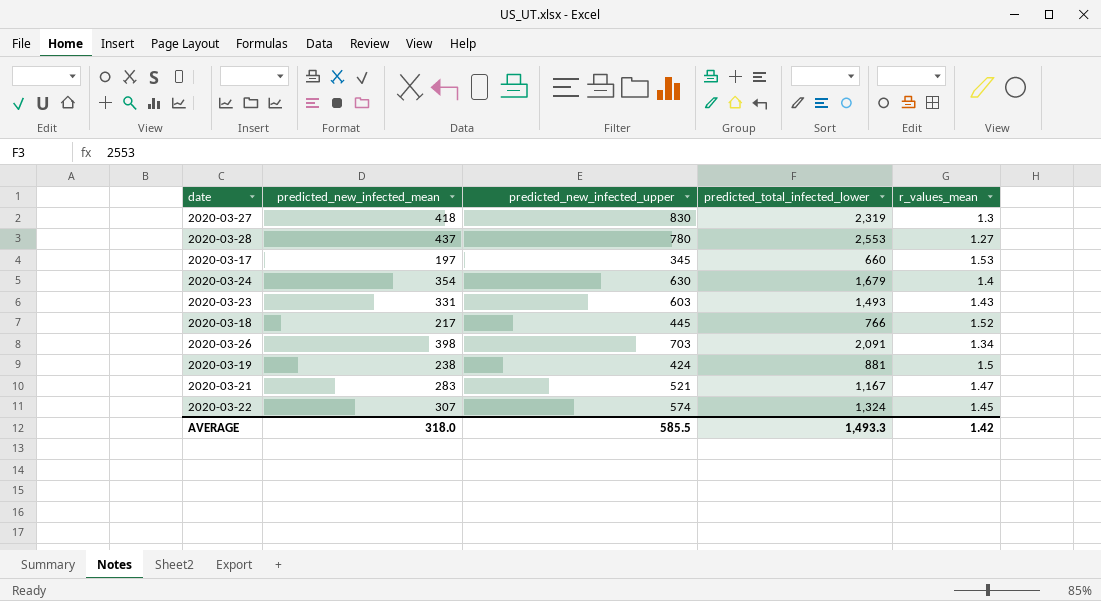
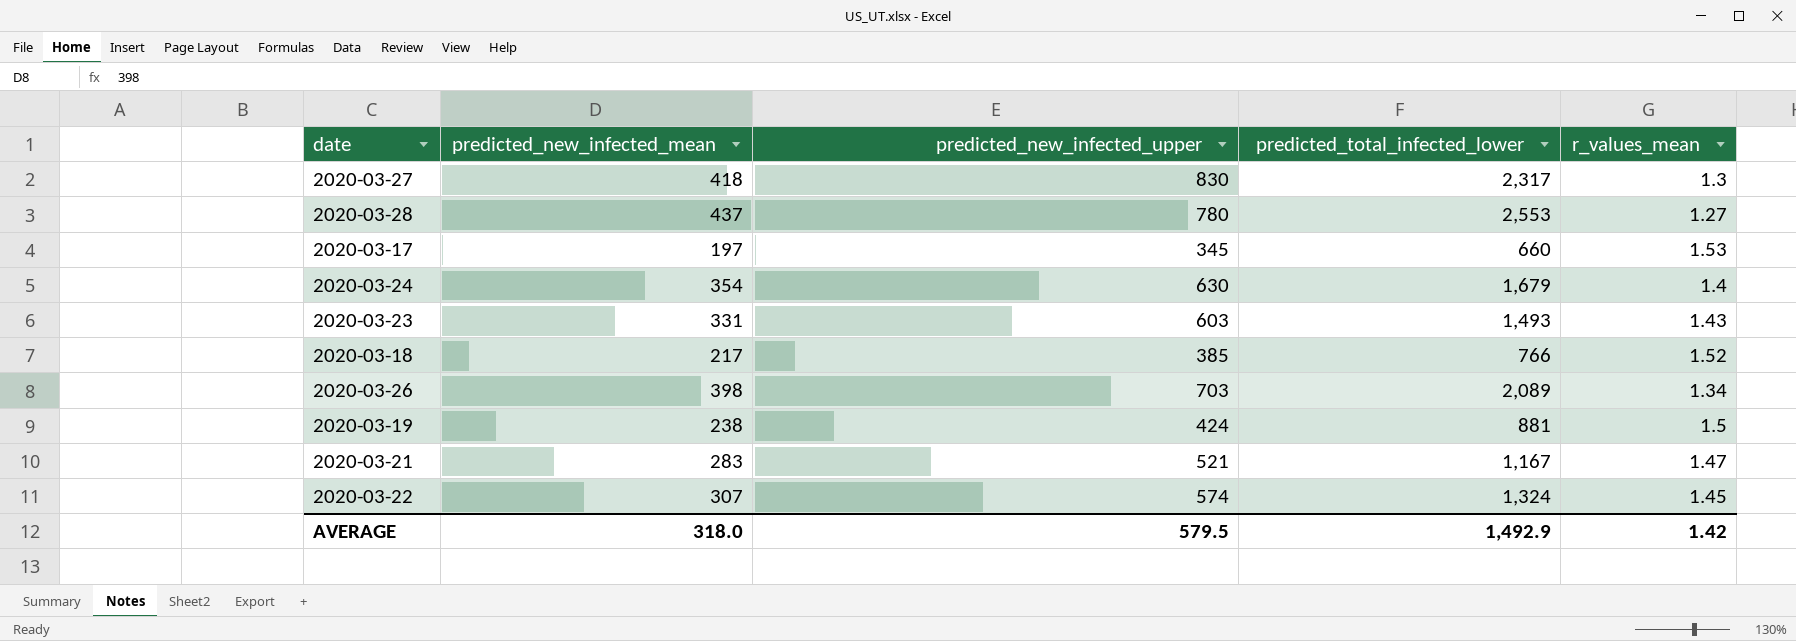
2020-03-27 | predicted_total_infected_lower: 2,319 -> 2,317
2020-03-18 | predicted_new_infected_upper: 445 -> 385
2020-03-26 | predicted_total_infected_lower: 2,091 -> 2,089
AVERAGE | predicted_new_infected_upper: 585.5 -> 579.5
AVERAGE | predicted_total_infected_lower: 1,493.3 -> 1,492.9

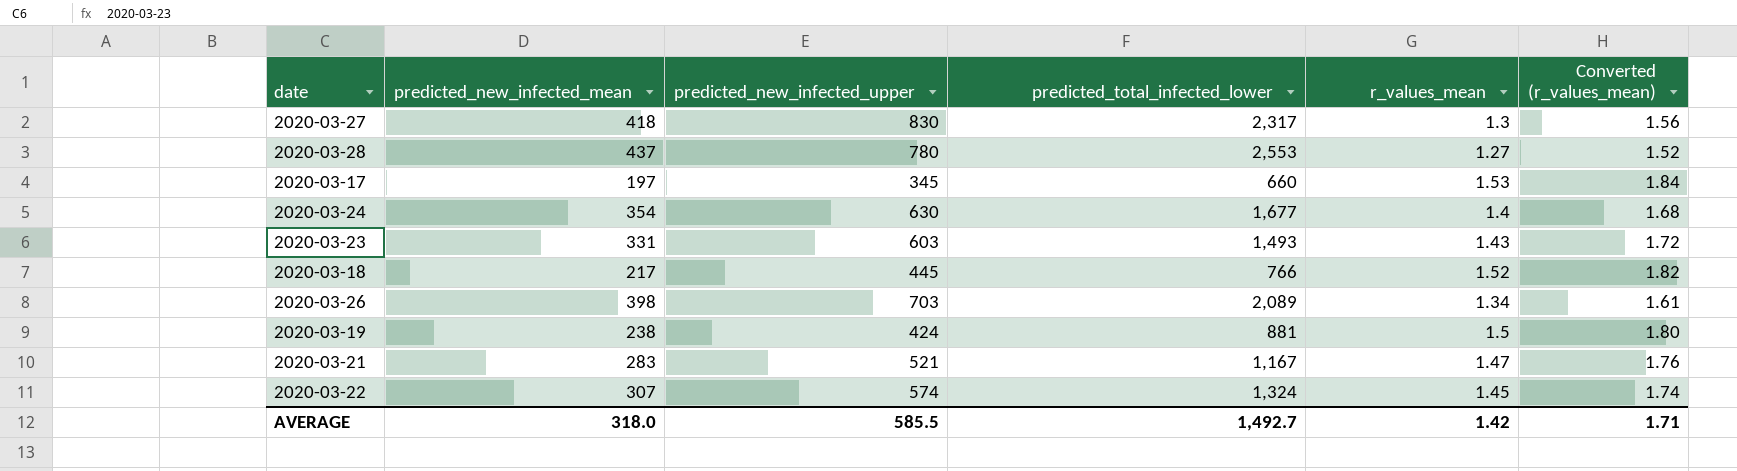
column Converted (r_values_mean) | formula: none -> [r_values_mean] * 1.2
2020-03-24 | predicted_total_infected_lower: 1,679 -> 1,677
2020-03-18 | predicted_new_infected_upper: 385 -> 445
AVERAGE | predicted_new_infected_upper: 579.5 -> 585.5
AVERAGE | predicted_total_infected_lower: 1,492.9 -> 1,492.7

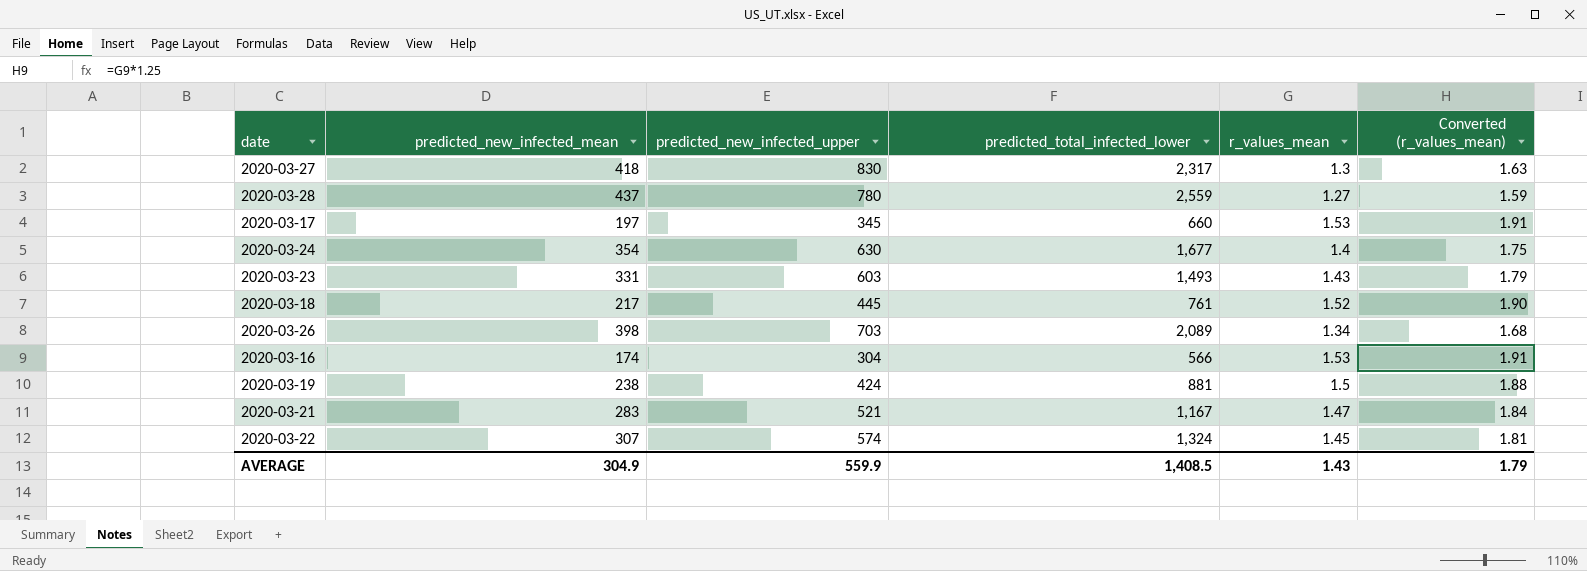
column Converted (r_values_mean) | formula: [r_values_mean] * 1.2 -> [r_values_mean] * 1.25
2020-03-28 | predicted_total_infected_lower: 2,553 -> 2,559
2020-03-18 | predicted_total_infected_lower: 766 -> 761
row 2020-03-16: none -> 174 | 304 | 566 | 1.53 | 1.91
AVERAGE | predicted_new_infected_mean: 318.0 -> 304.9
AVERAGE | predicted_new_infected_upper: 585.5 -> 559.9
AVERAGE | predicted_total_infected_lower: 1,492.7 -> 1,408.5
AVERAGE | r_values_mean: 1.42 -> 1.43
AVERAGE | Converted (r_values_mean): 1.71 -> 1.79

